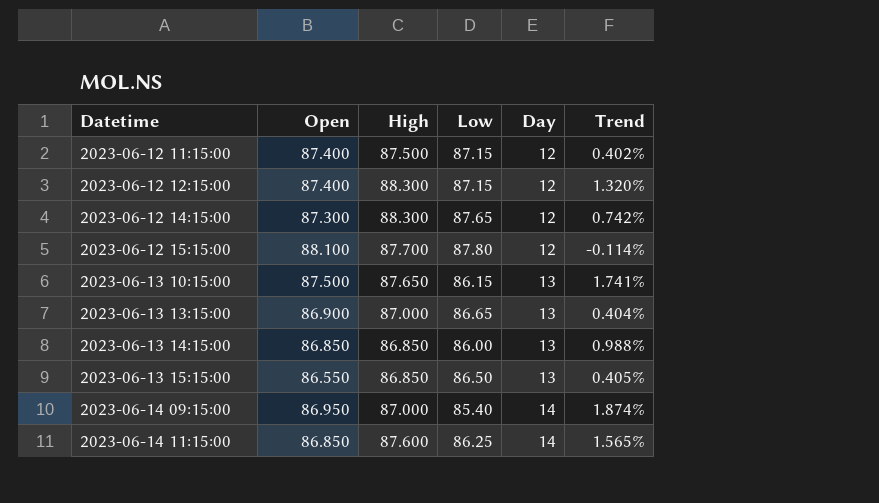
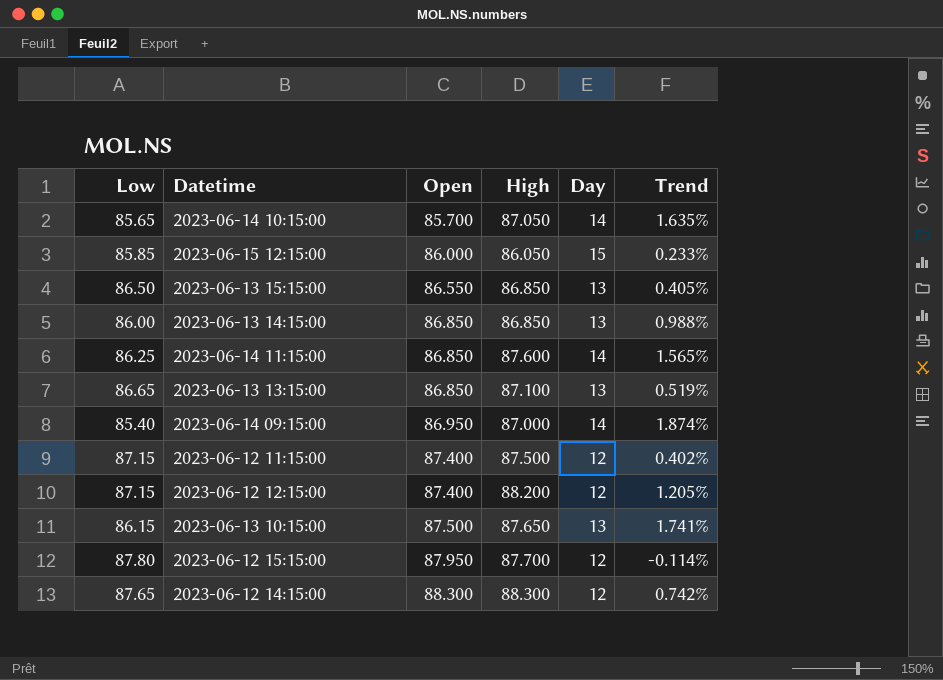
row order: Datetime ascending -> Open ascending
column Low | position: 4 -> 1
row 2023-06-14 10:15:00: none -> 85.65 | 85.700 | 87.050 | 14 | 1.635%
row 2023-06-15 12:15:00: none -> 85.85 | 86.000 | 86.050 | 15 | 0.233%
2023-06-13 13:15:00 | Open: 86.900 -> 86.850
2023-06-13 13:15:00 | High: 87.000 -> 87.100
2023-06-13 13:15:00 | Trend: 0.404% -> 0.519%
2023-06-12 12:15:00 | High: 88.300 -> 88.200
2023-06-12 12:15:00 | Trend: 1.320% -> 1.205%
2023-06-12 15:15:00 | Open: 88.100 -> 87.950
2023-06-12 14:15:00 | Open: 87.300 -> 88.300

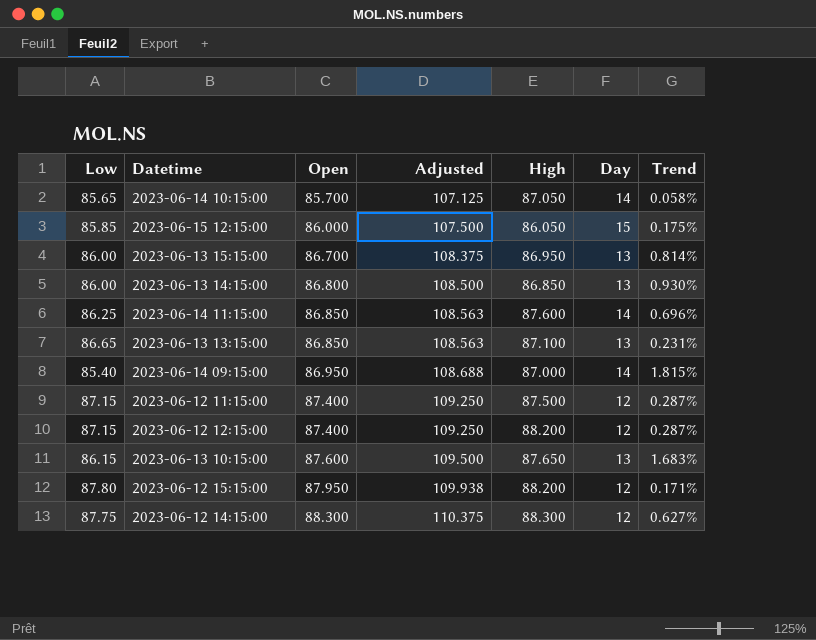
column Adjusted | formula: none -> [Open] * 1.25
column Trend | formula: ([High] - [Low]) / [Low] -> ([Open] - [Low]) / [Low]
2023-06-13 15:15:00 | Low: 86.50 -> 86.00
2023-06-13 15:15:00 | Open: 86.550 -> 86.700
2023-06-13 15:15:00 | High: 86.850 -> 86.950
2023-06-13 14:15:00 | Open: 86.850 -> 86.800
2023-06-13 10:15:00 | Open: 87.500 -> 87.600
2023-06-12 15:15:00 | High: 87.700 -> 88.200
2023-06-12 14:15:00 | Low: 87.65 -> 87.75

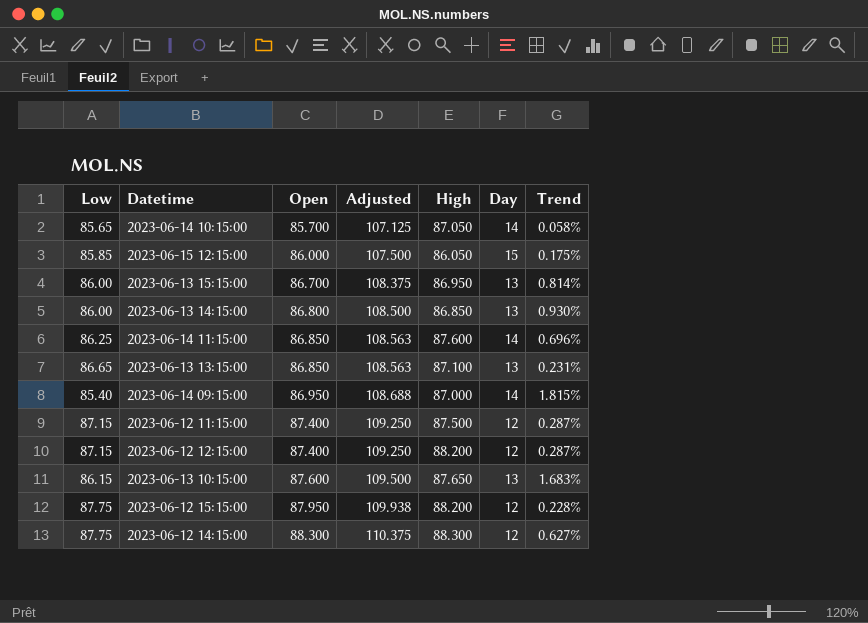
2023-06-12 15:15:00 | Low: 87.80 -> 87.75
2023-06-12 15:15:00 | Trend: 0.171% -> 0.228%

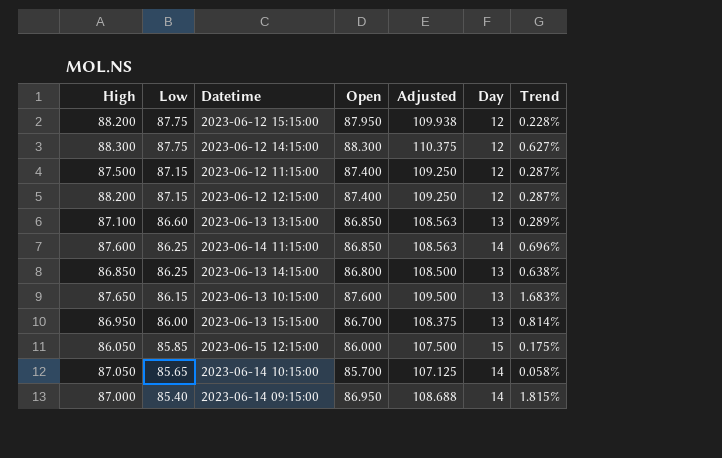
row order: Open ascending -> Low descending
column High | position: 5 -> 1
2023-06-13 13:15:00 | Low: 86.65 -> 86.60
2023-06-13 13:15:00 | Trend: 0.231% -> 0.289%
2023-06-13 14:15:00 | Low: 86.00 -> 86.25
2023-06-13 14:15:00 | Trend: 0.930% -> 0.638%

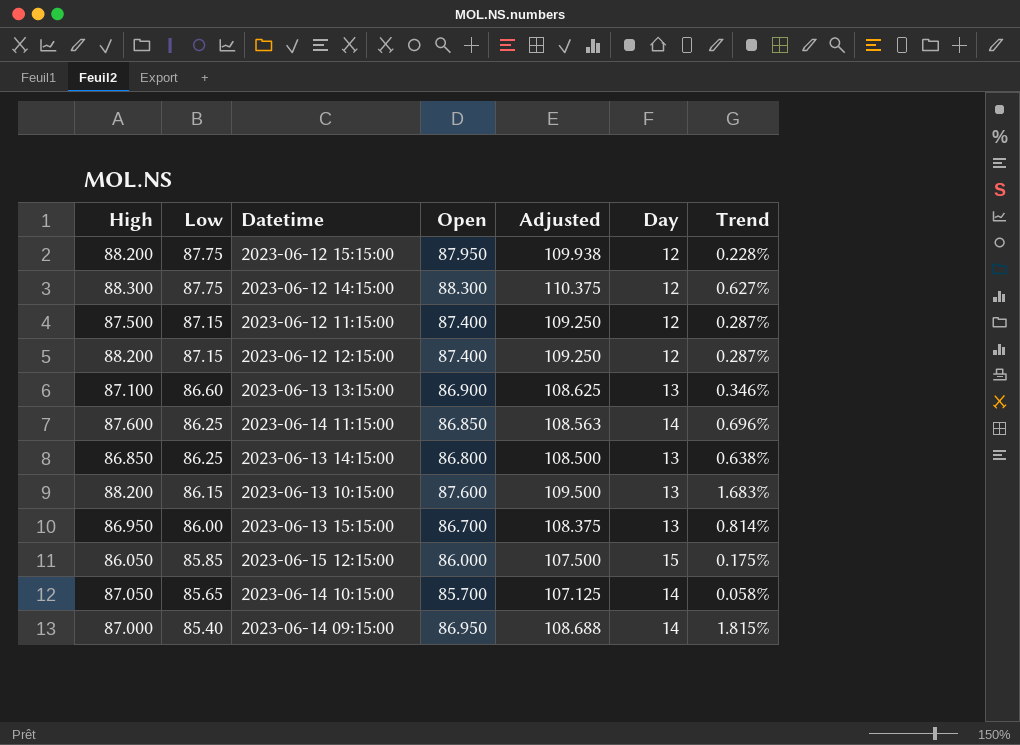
2023-06-13 13:15:00 | Open: 86.850 -> 86.900
2023-06-13 13:15:00 | Adjusted: 108.563 -> 108.625
2023-06-13 13:15:00 | Trend: 0.289% -> 0.346%
2023-06-13 10:15:00 | High: 87.650 -> 88.200

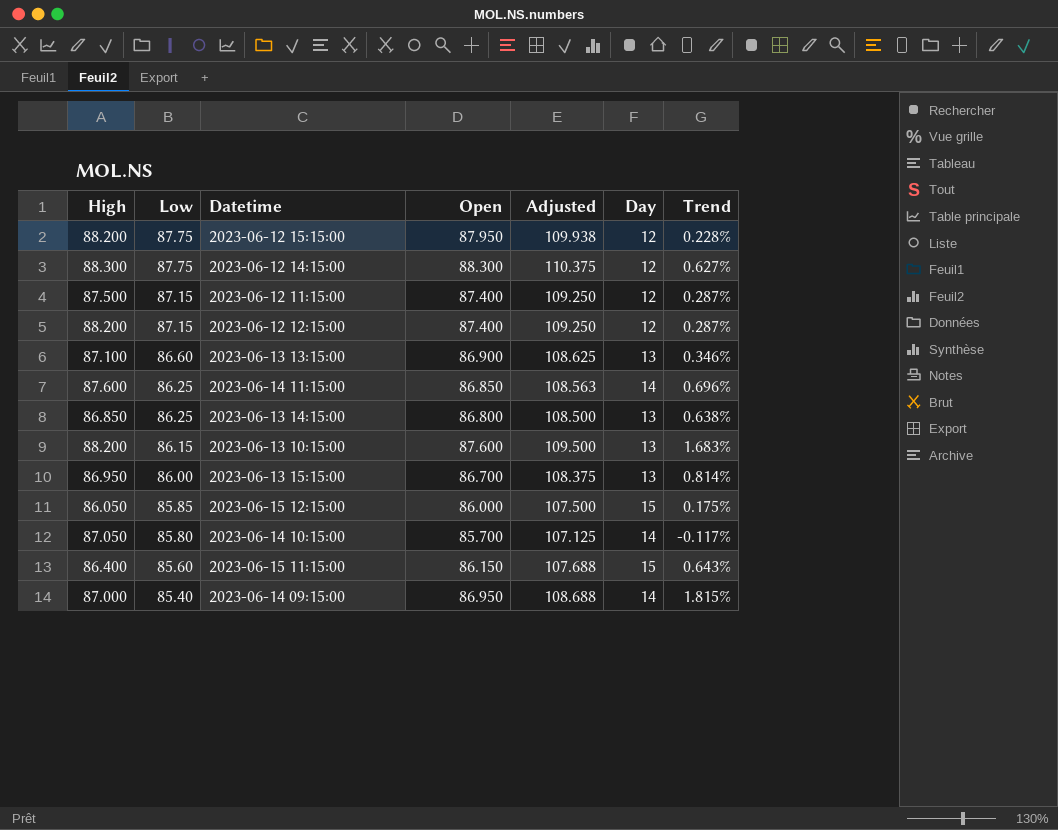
2023-06-14 10:15:00 | Low: 85.65 -> 85.80
2023-06-14 10:15:00 | Trend: 0.058% -> -0.117%
row 2023-06-15 11:15:00: none -> 86.400 | 85.60 | 86.150 | 107.688 | 15 | 0.643%

